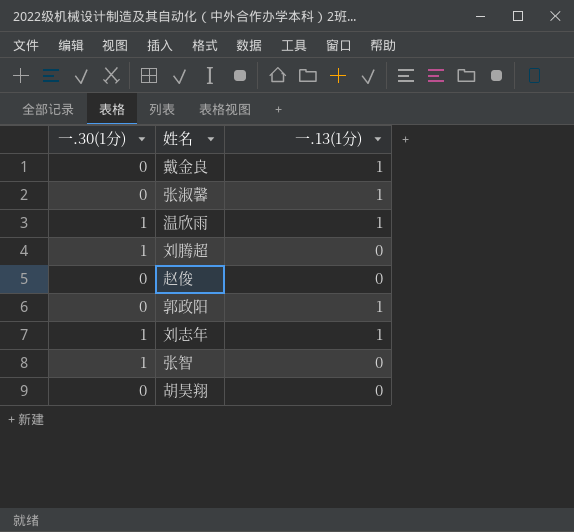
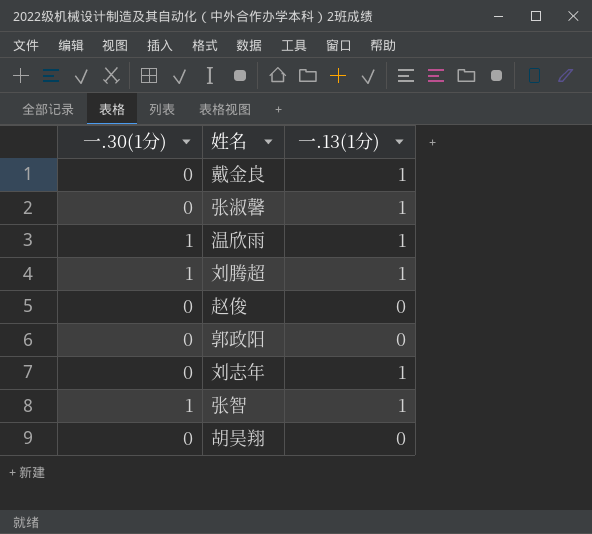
刘腾超 | 一.13(1分): 0 -> 1
郭政阳 | 一.13(1分): 1 -> 0
刘志年 | 一.30(1分): 1 -> 0
张智 | 一.13(1分): 0 -> 1

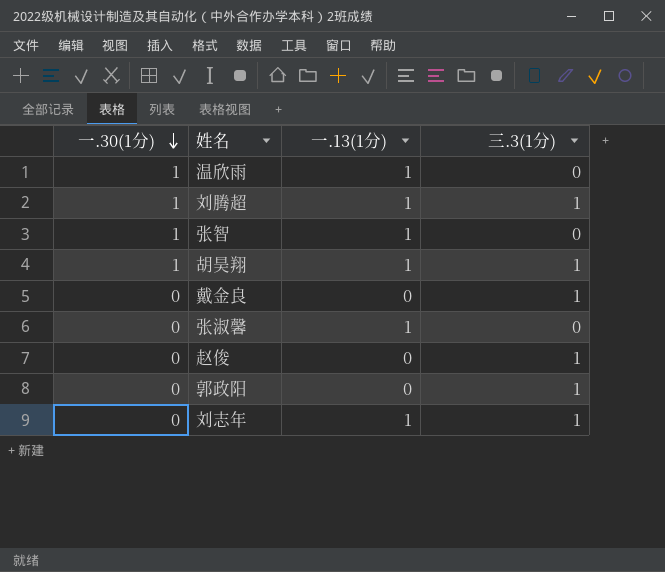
row order: none -> 一.30(1分) descending
column 三.3(1分) | position: none -> 4
胡昊翔 | 一.30(1分): 0 -> 1
胡昊翔 | 一.13(1分): 0 -> 1
戴金良 | 一.13(1分): 1 -> 0

